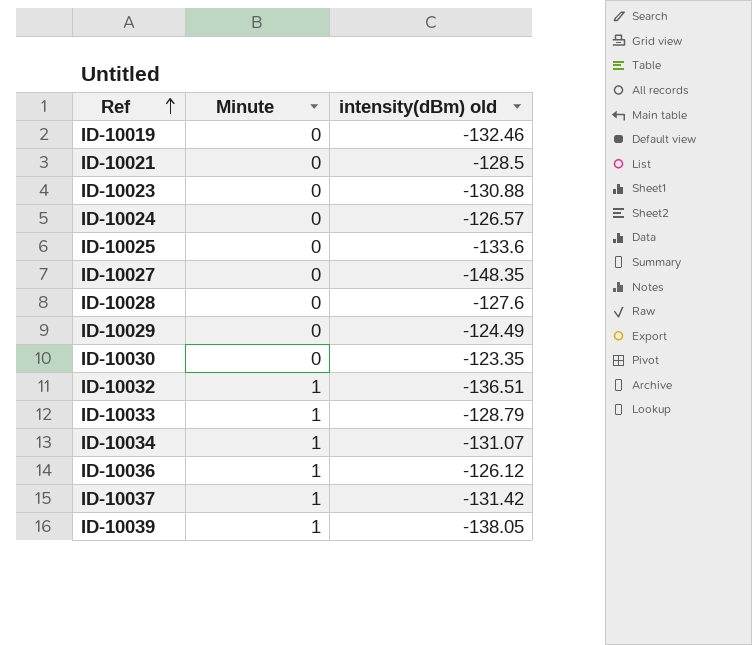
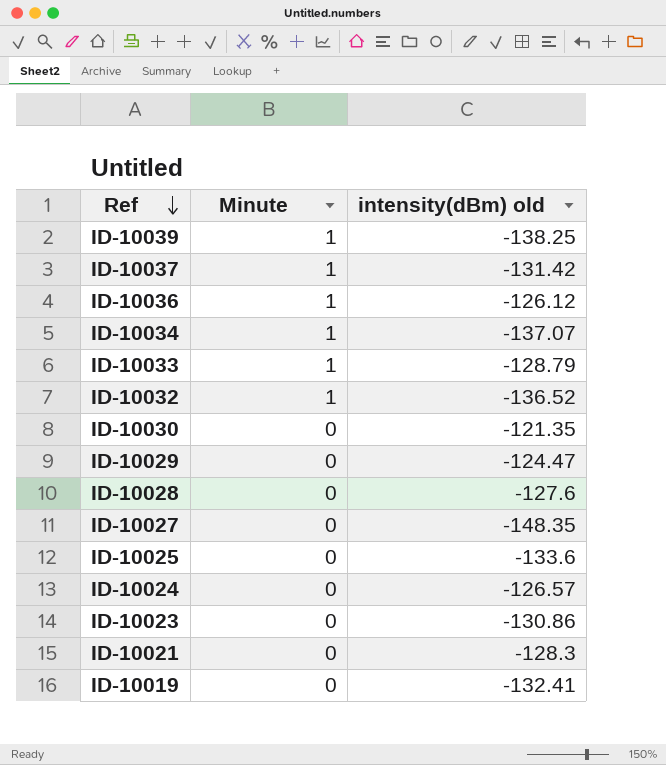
row order: Ref ascending -> Ref descending
ID-10039 | intensity(dBm) old: -138.05 -> -138.25
ID-10034 | intensity(dBm) old: -131.07 -> -137.07
ID-10032 | intensity(dBm) old: -136.51 -> -136.52
ID-10030 | intensity(dBm) old: -123.35 -> -121.35
ID-10029 | intensity(dBm) old: -124.49 -> -124.47
ID-10023 | intensity(dBm) old: -130.88 -> -130.86
ID-10021 | intensity(dBm) old: -128.5 -> -128.3
ID-10019 | intensity(dBm) old: -132.46 -> -132.41

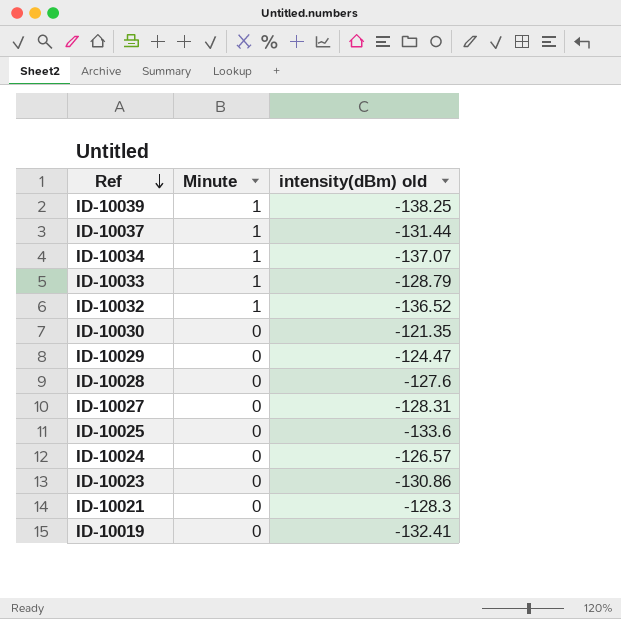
row ID-10036: 1 | -126.12 -> none
ID-10037 | intensity(dBm) old: -131.42 -> -131.44
ID-10027 | intensity(dBm) old: -148.35 -> -128.31

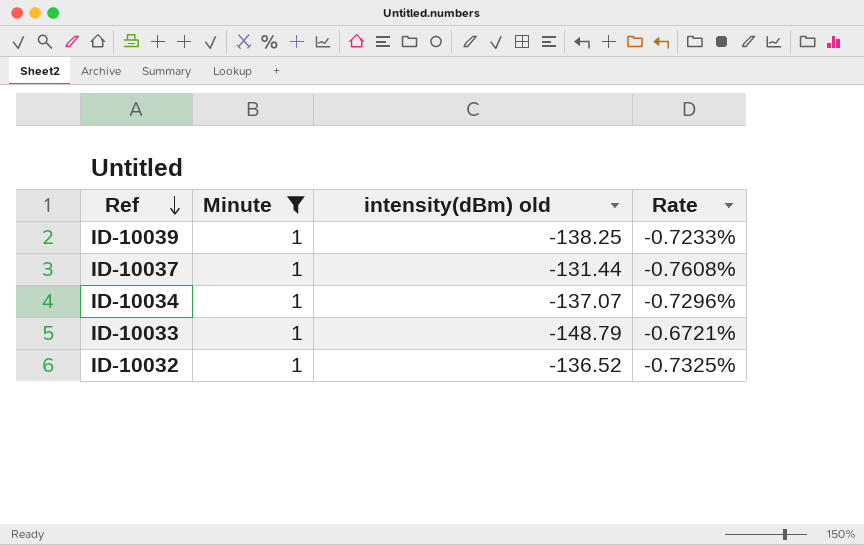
filter: none -> Minute = 1
column Rate | formula: none -> [Minute] / [intensity(dBm) old]
ID-10033 | intensity(dBm) old: -128.79 -> -148.79

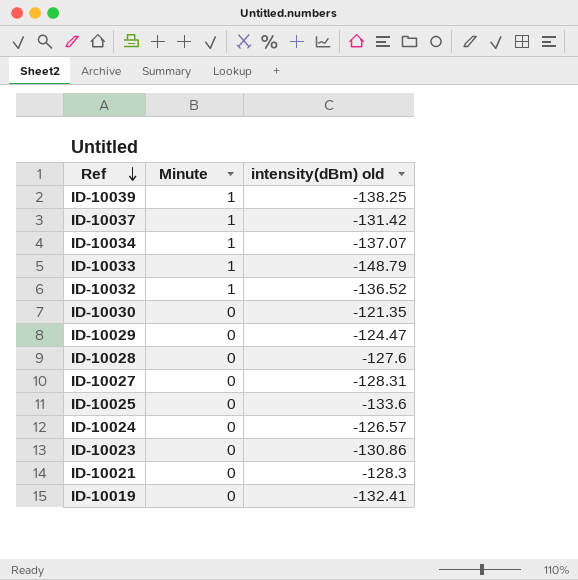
filter: Minute = 1 -> none
column Rate | formula: [Minute] / [intensity(dBm) old] -> none
ID-10037 | intensity(dBm) old: -131.44 -> -131.42

